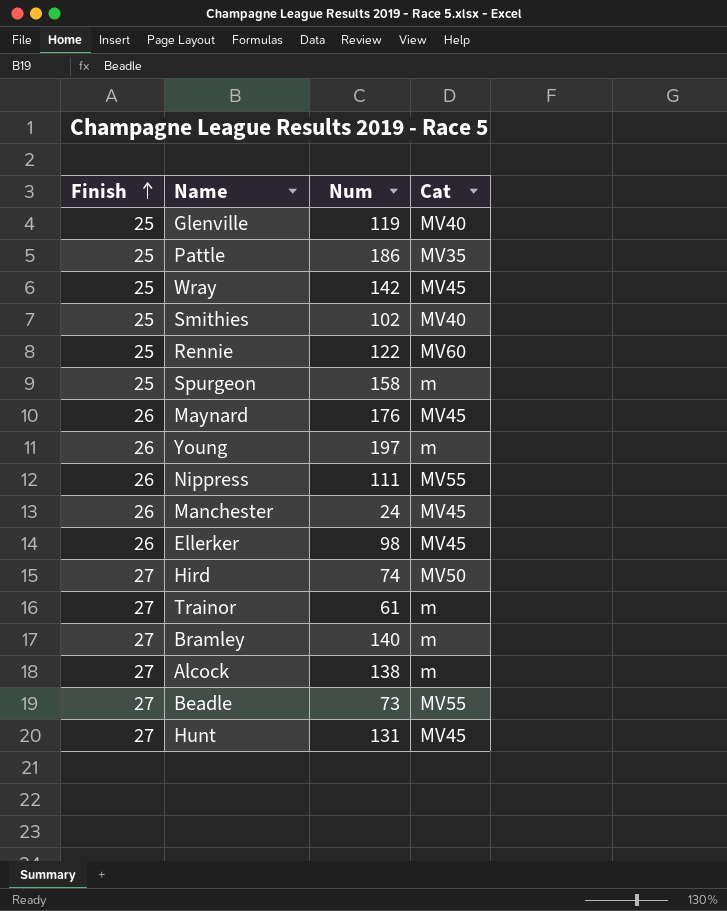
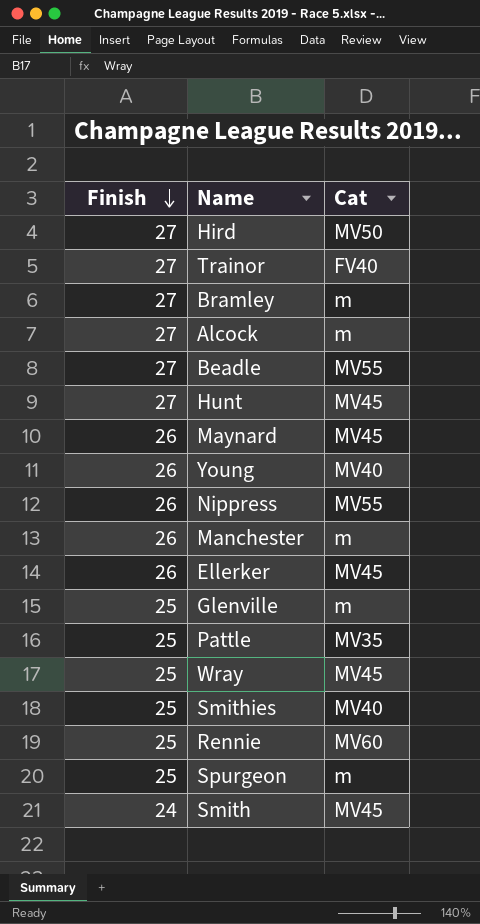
row order: Finish ascending -> Finish descending
column Num | position: 3 -> none
Trainor | Cat: m -> FV40
Young | Cat: m -> MV40
Manchester | Cat: MV45 -> m
Glenville | Cat: MV40 -> m
row Smith: none -> 24 | MV45

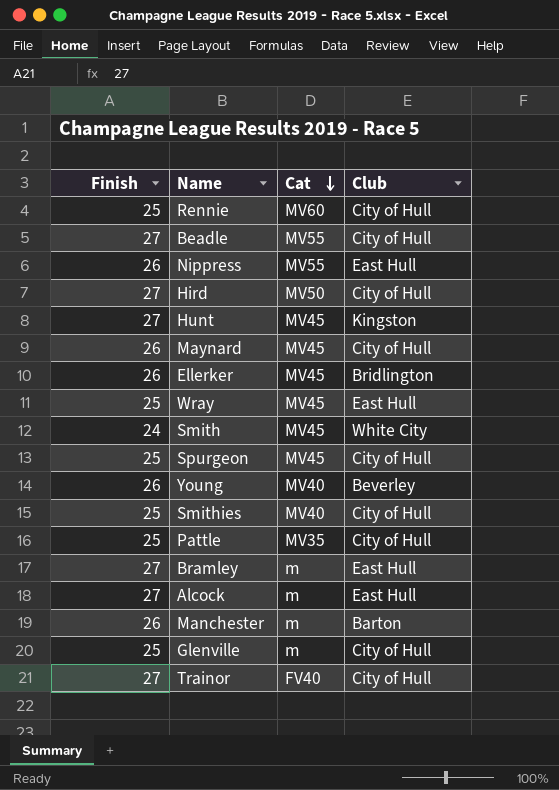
row order: Finish descending -> Cat descending
column Club | position: none -> 4
Spurgeon | Cat: m -> MV45

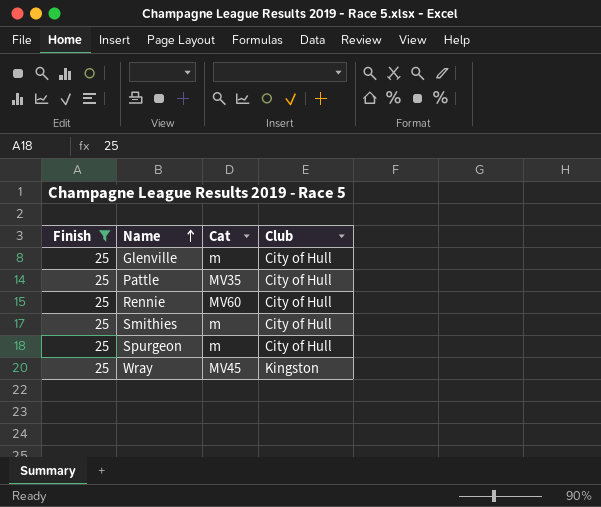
filter: none -> Finish = 25
row order: Cat descending -> Name ascending
Smithies | Cat: MV40 -> m
Spurgeon | Cat: MV45 -> m
Wray | Club: East Hull -> Kingston

